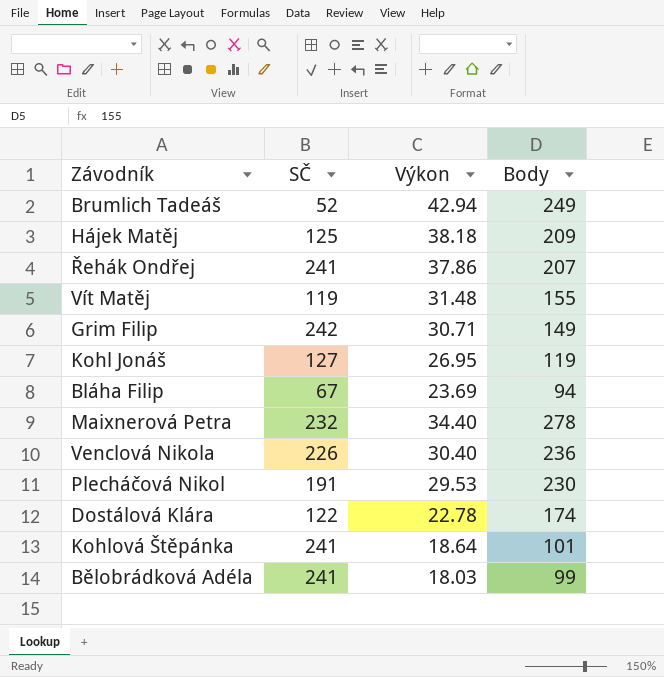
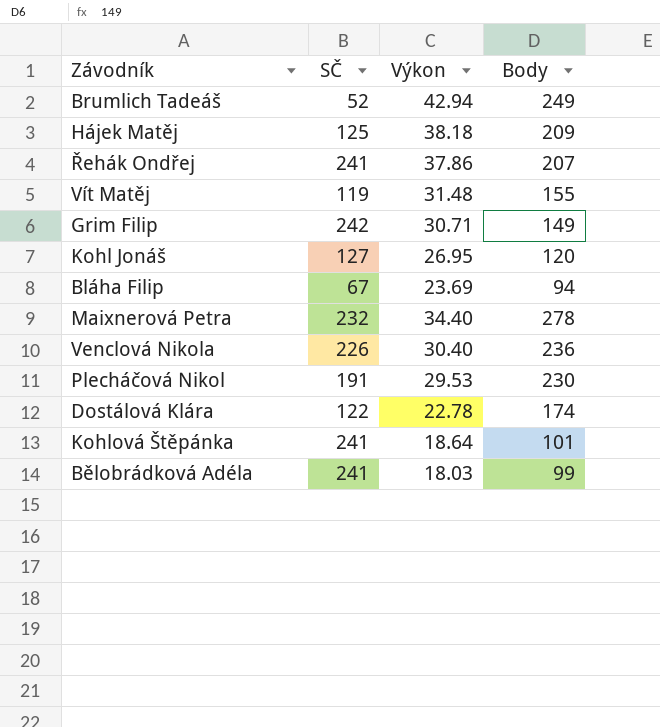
Kohl Jonáš | Body: 119 -> 120

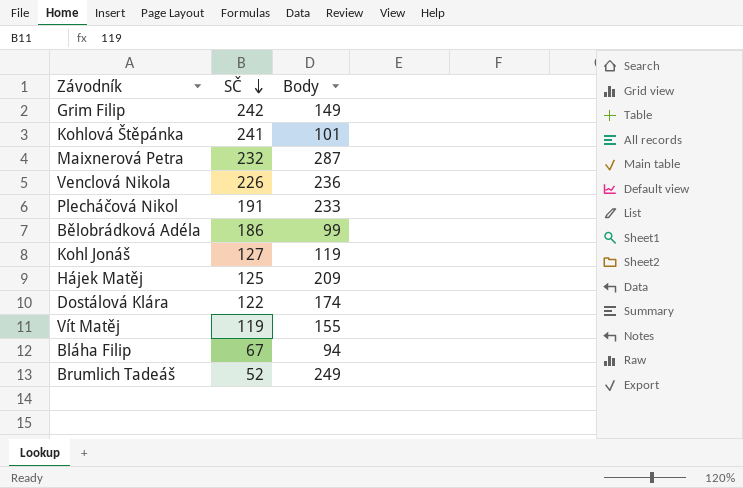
row order: none -> SČ descending
column Výkon | position: 3 -> none
row Řehák Ondřej: 241 | 37.86 | 207 -> none
Maixnerová Petra | Body: 278 -> 287
Plecháčová Nikol | Body: 230 -> 233
Bělobrádková Adéla | SČ: 241 -> 186
Kohl Jonáš | Body: 120 -> 119

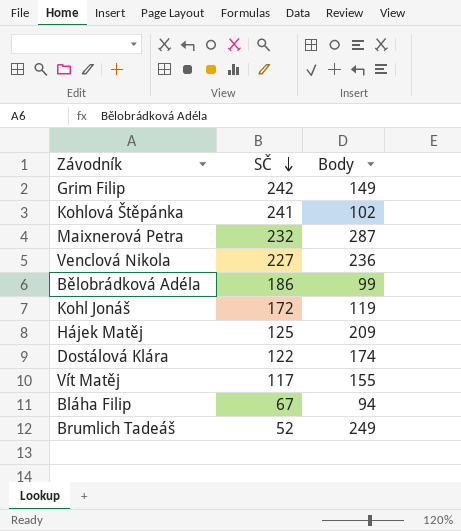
row Plecháčová Nikol: 191 | 233 -> none
Kohlová Štěpánka | Body: 101 -> 102
Venclová Nikola | SČ: 226 -> 227
Kohl Jonáš | SČ: 127 -> 172
Vít Matěj | SČ: 119 -> 117

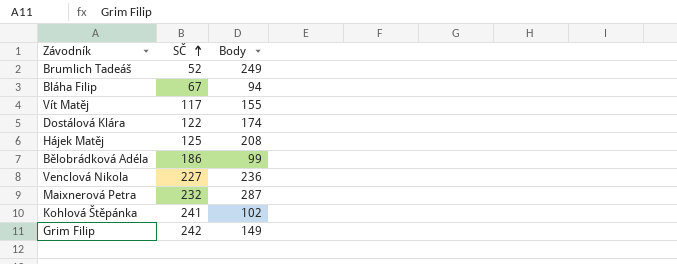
row order: SČ descending -> SČ ascending
row Kohl Jonáš: 172 | 119 -> none
Hájek Matěj | Body: 209 -> 208

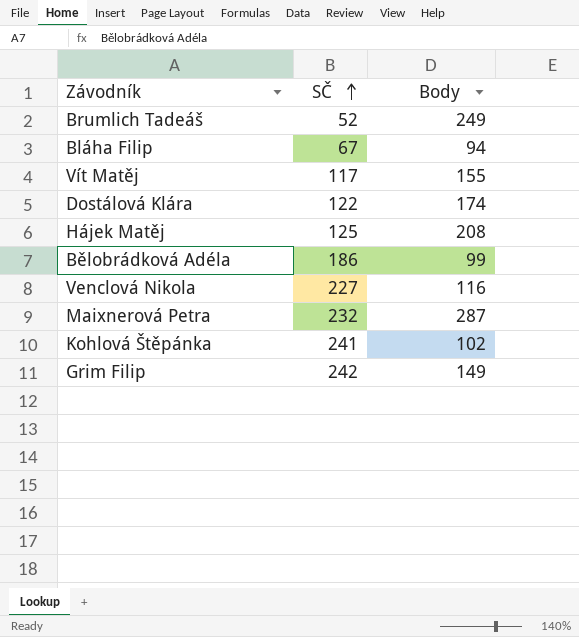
Venclová Nikola | Body: 236 -> 116

